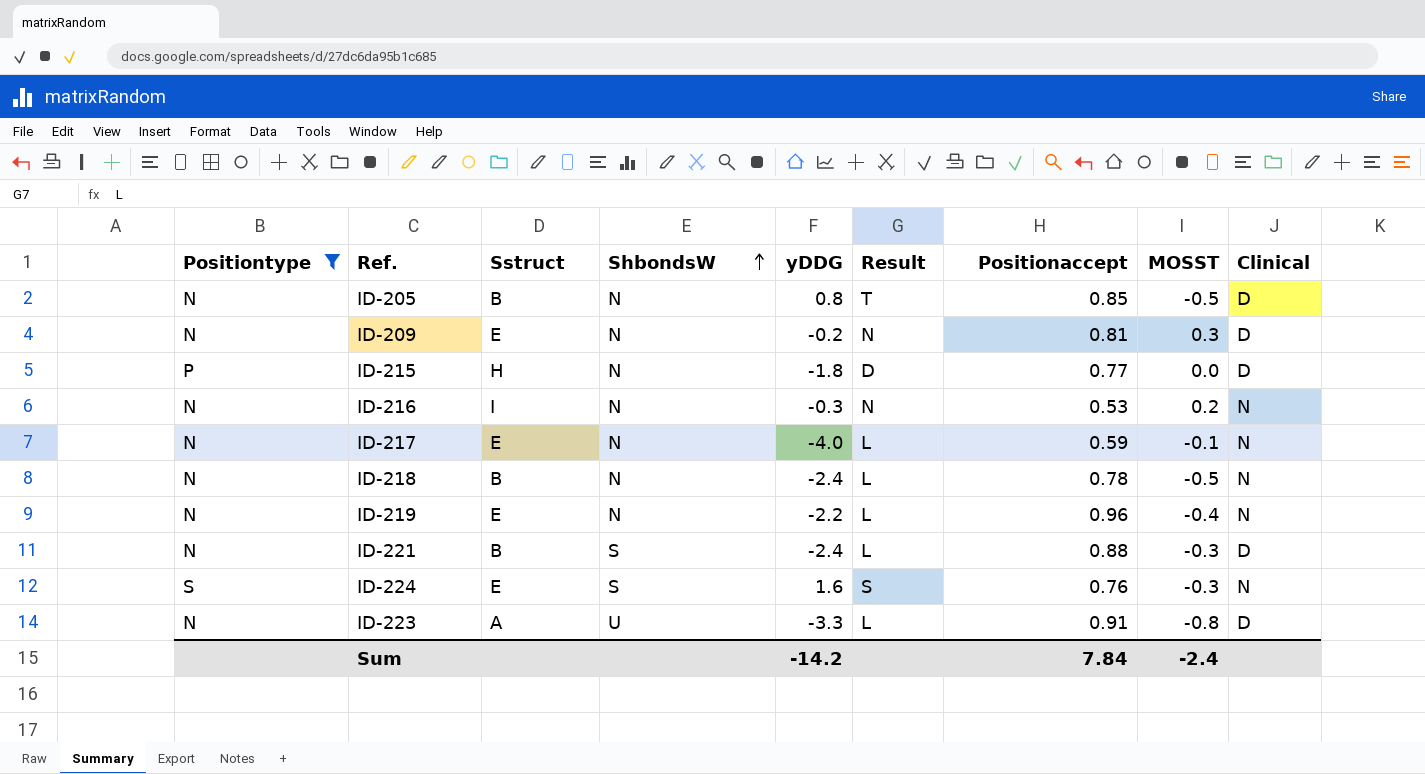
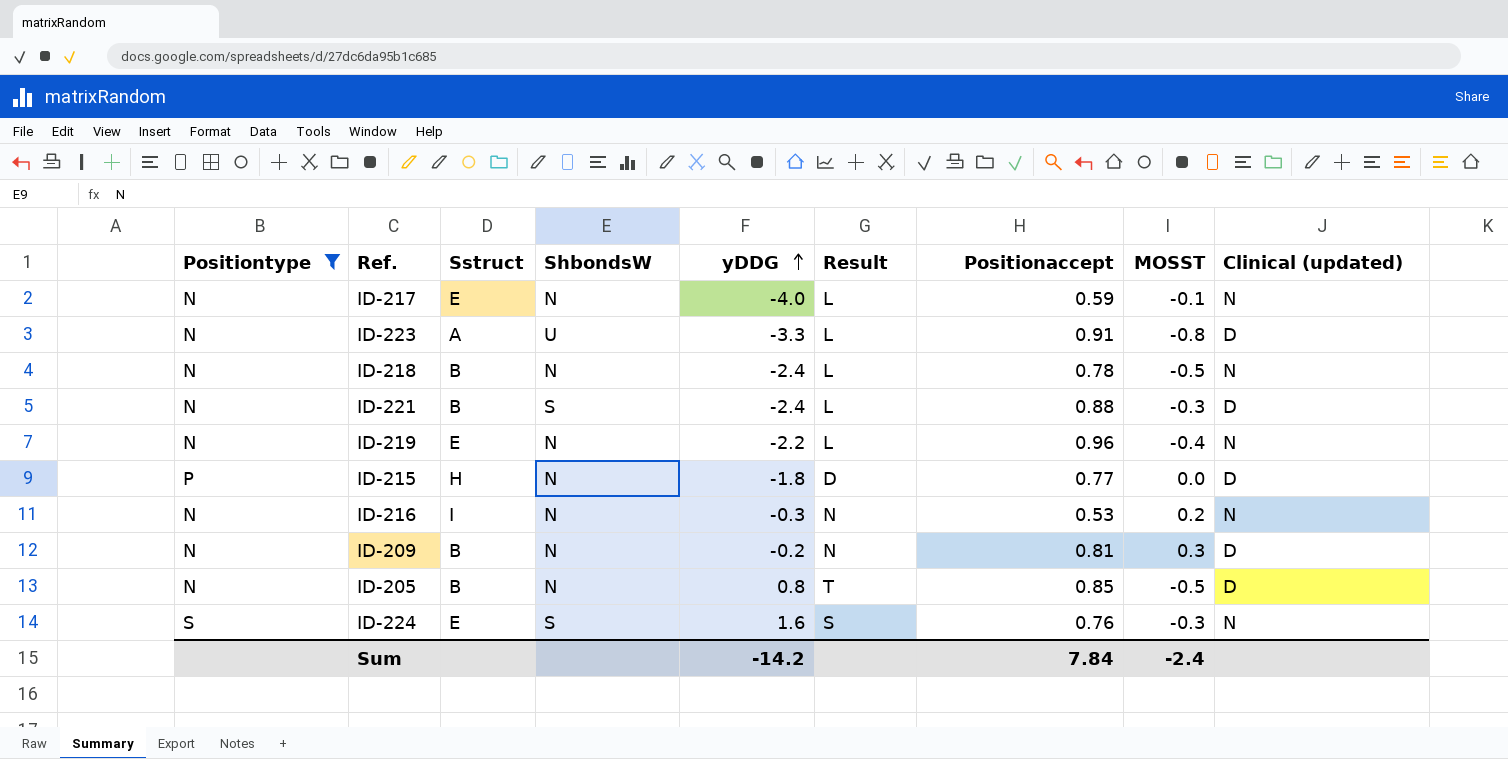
row order: ShbondsW ascending -> yDDG ascending
column name: Clinical -> Clinical (updated)
ID-209 | Sstruct: E -> B

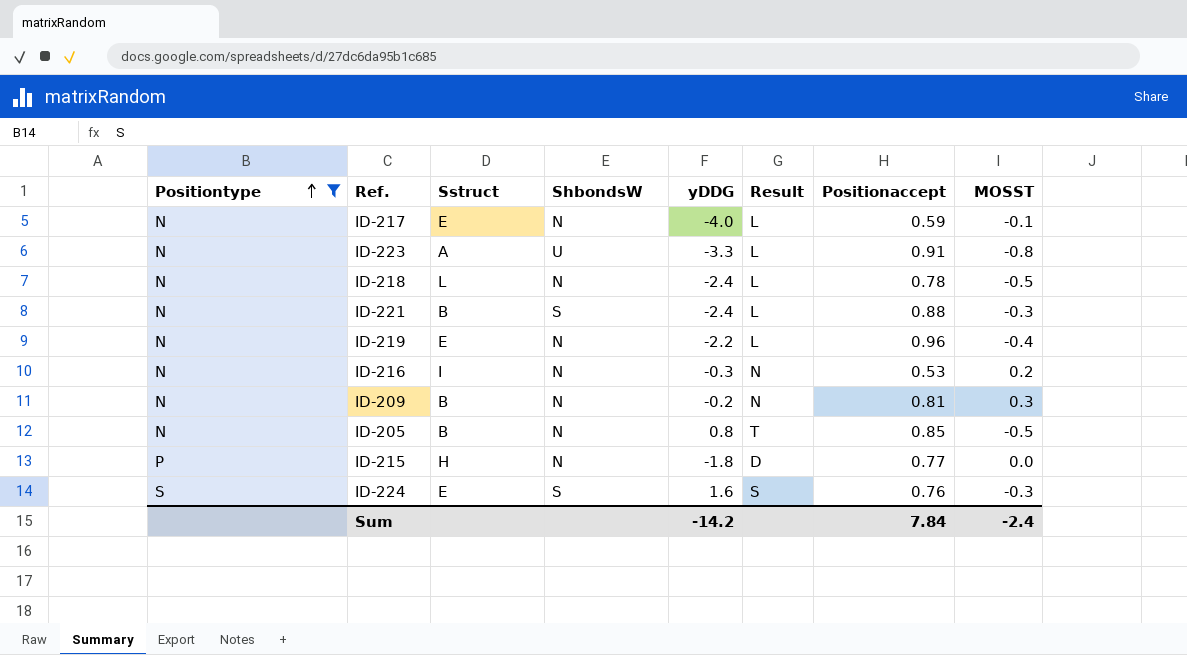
row order: yDDG ascending -> Positiontype ascending
column Clinical (updated) | position: 9 -> none
ID-218 | Sstruct: B -> L

